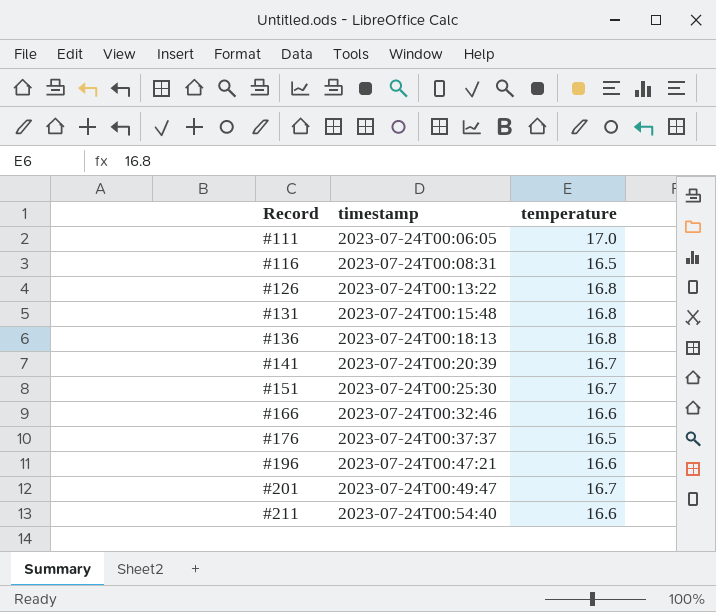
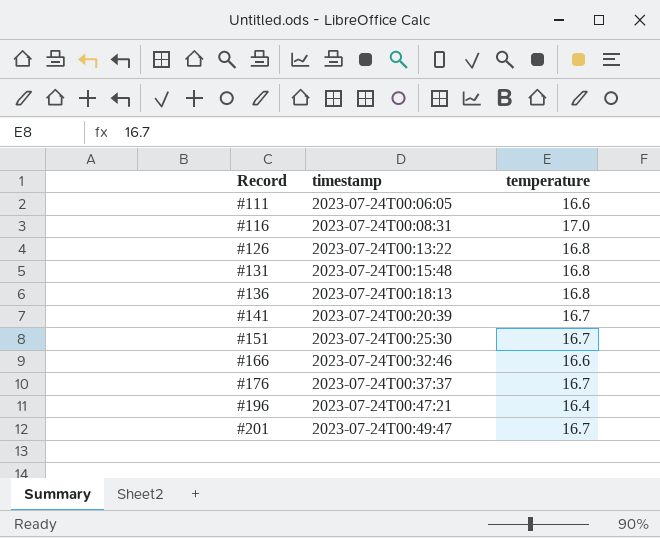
row #211: 2023-07-24T00:54:40 | 16.6 -> none
#111 | temperature: 17.0 -> 16.6
#116 | temperature: 16.5 -> 17.0
#176 | temperature: 16.5 -> 16.7
#196 | temperature: 16.6 -> 16.4

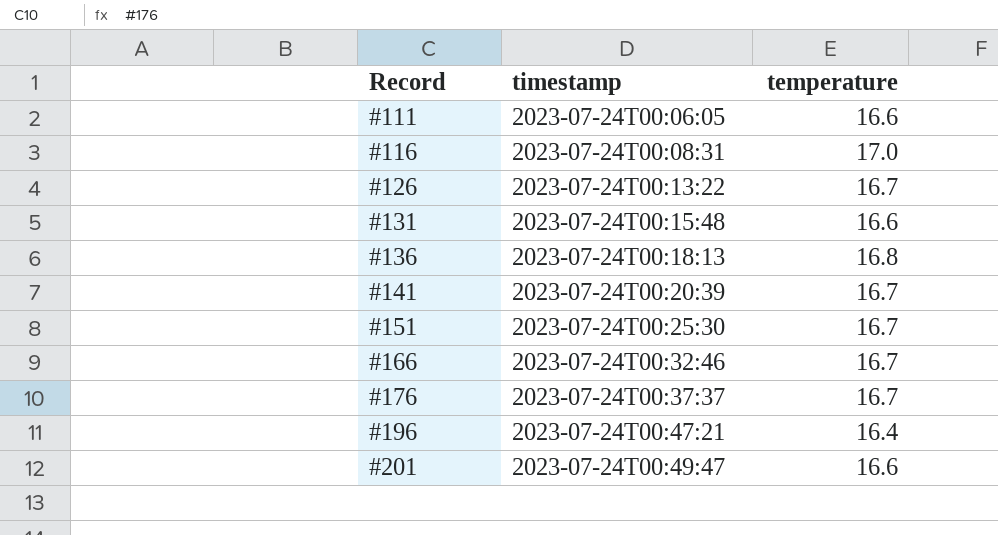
#126 | temperature: 16.8 -> 16.7
#131 | temperature: 16.8 -> 16.6
#166 | temperature: 16.6 -> 16.7
#201 | temperature: 16.7 -> 16.6

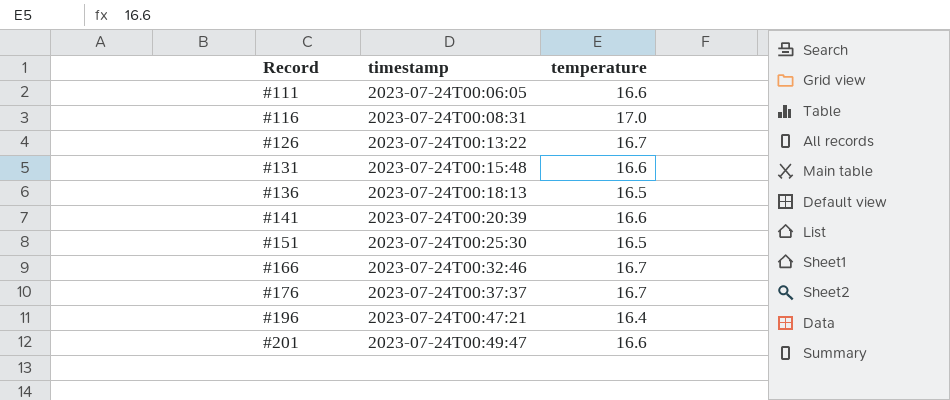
#136 | temperature: 16.8 -> 16.5
#141 | temperature: 16.7 -> 16.6
#151 | temperature: 16.7 -> 16.5

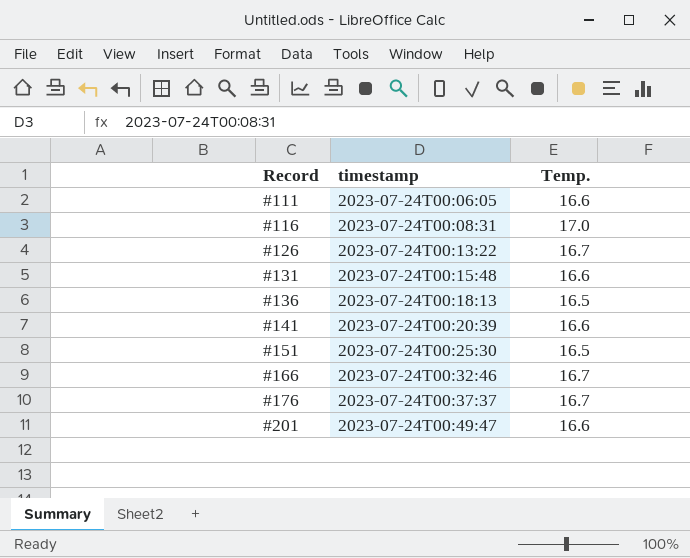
column name: temperature -> Temp.
row #196: 2023-07-24T00:47:21 | 16.4 -> none

